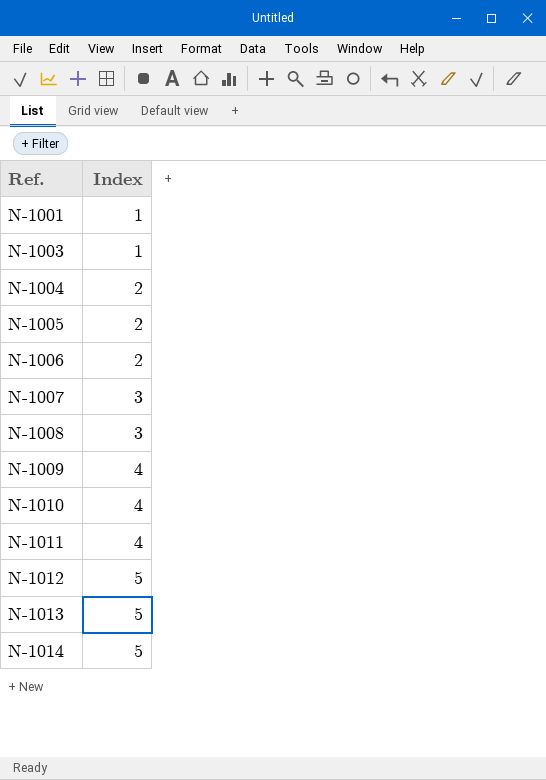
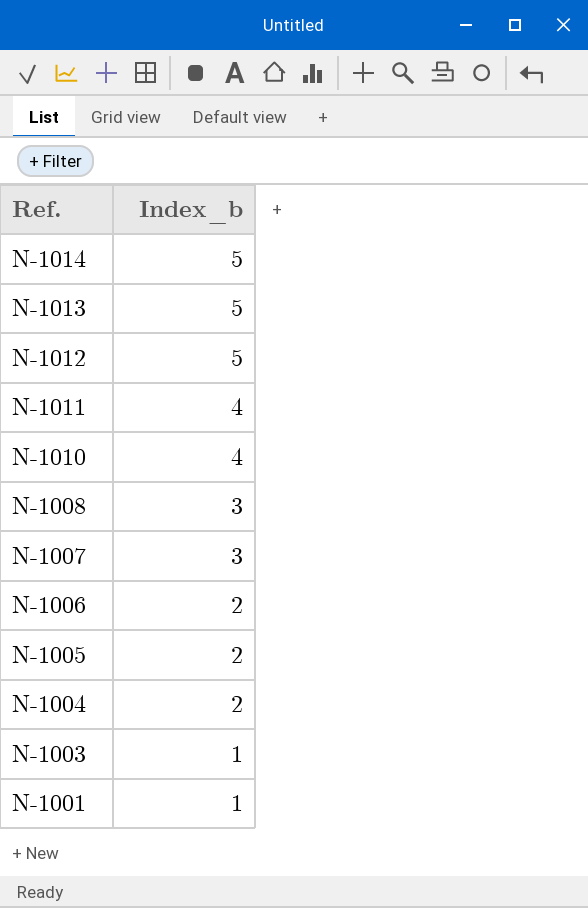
row order: Ref. ascending -> Ref. descending
column name: Index -> Index_b
row N-1009: 4 -> none

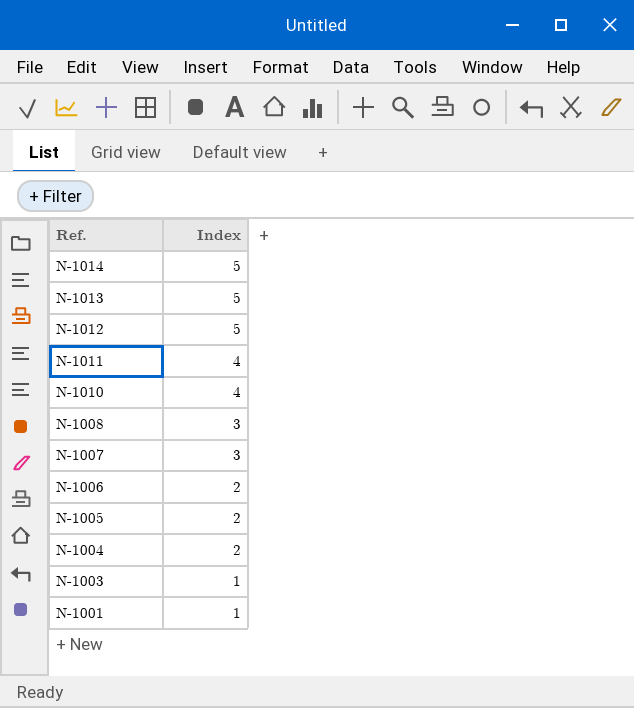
column name: Index_b -> Index

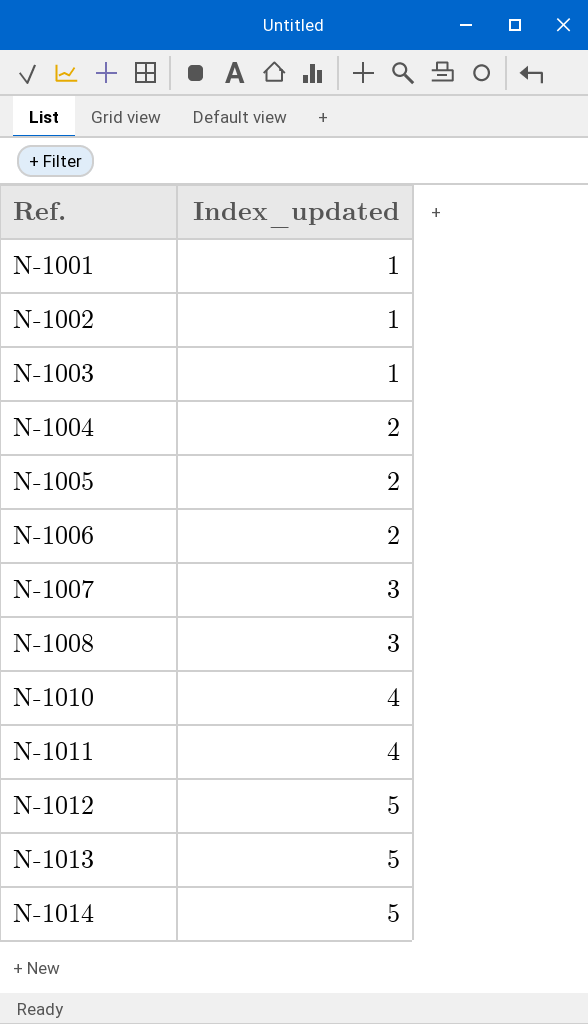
row order: Ref. descending -> Ref. ascending
column name: Index -> Index_updated
row N-1002: none -> 1

